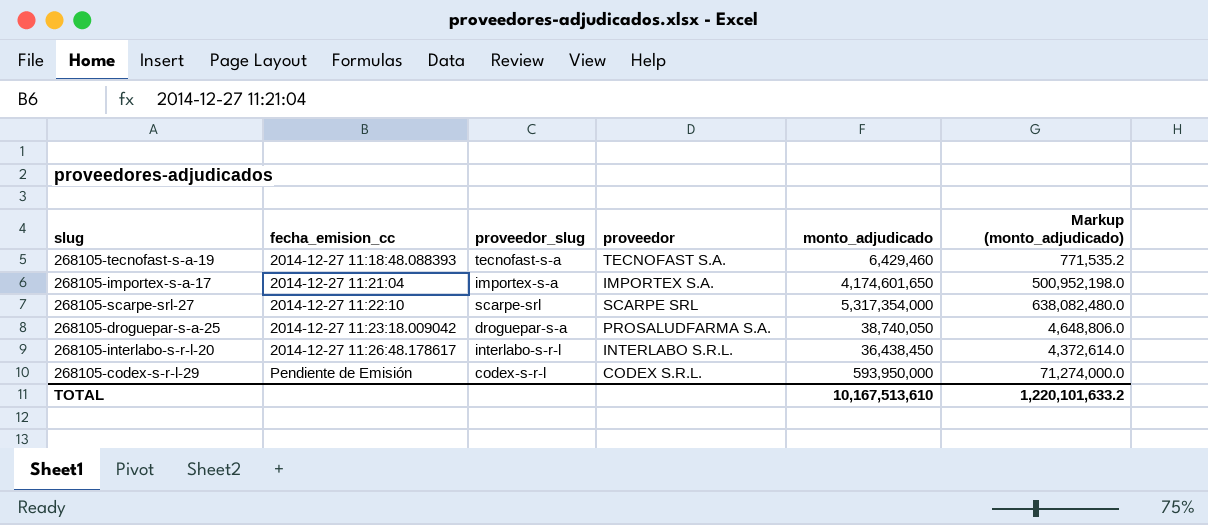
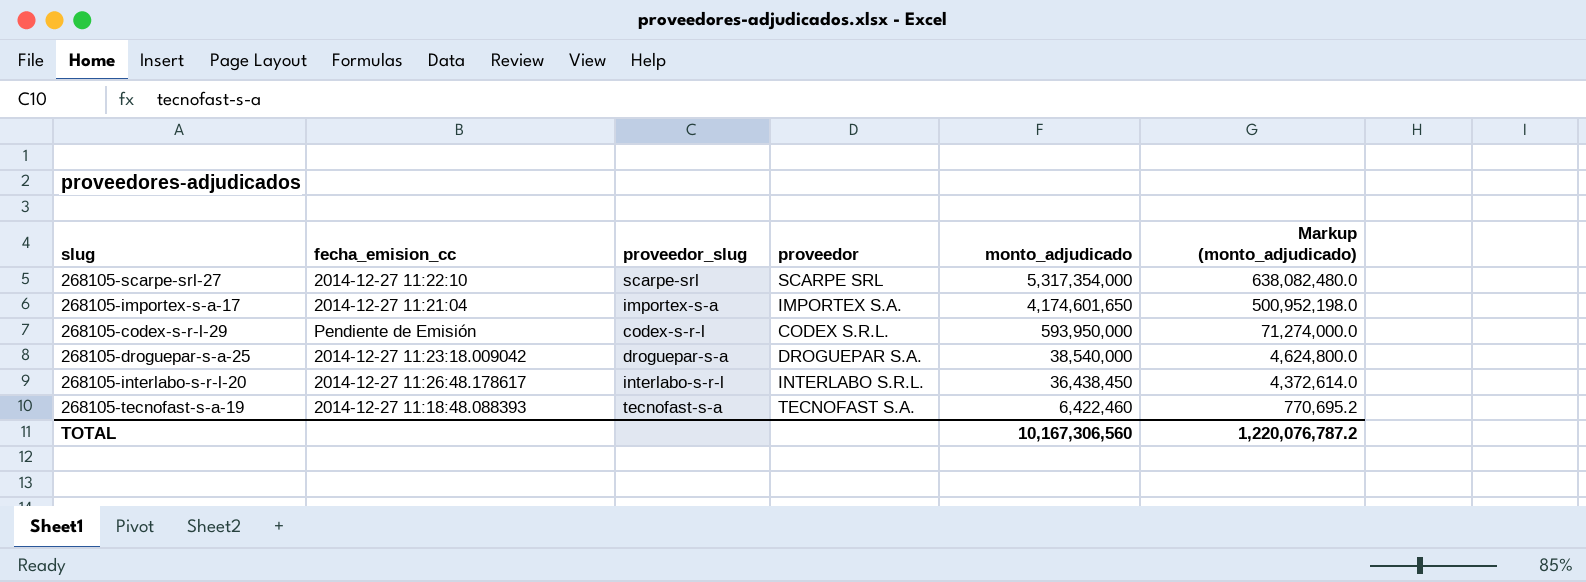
row order: fecha_emision_cc ascending -> monto_adjudicado descending
268105-droguepar-s-a-25 | proveedor: PROSALUDFARMA S.A. -> DROGUEPAR S.A.
268105-droguepar-s-a-25 | monto_adjudicado: 38,740,050 -> 38,540,000
268105-droguepar-s-a-25 | Markup (monto_adjudicado): 4,648,806.0 -> 4,624,800.0
268105-tecnofast-s-a-19 | monto_adjudicado: 6,429,460 -> 6,422,460
268105-tecnofast-s-a-19 | Markup (monto_adjudicado): 771,535.2 -> 770,695.2
TOTAL | monto_adjudicado: 10,167,513,610 -> 10,167,306,560
TOTAL | Markup (monto_adjudicado): 1,220,101,633.2 -> 1,220,076,787.2

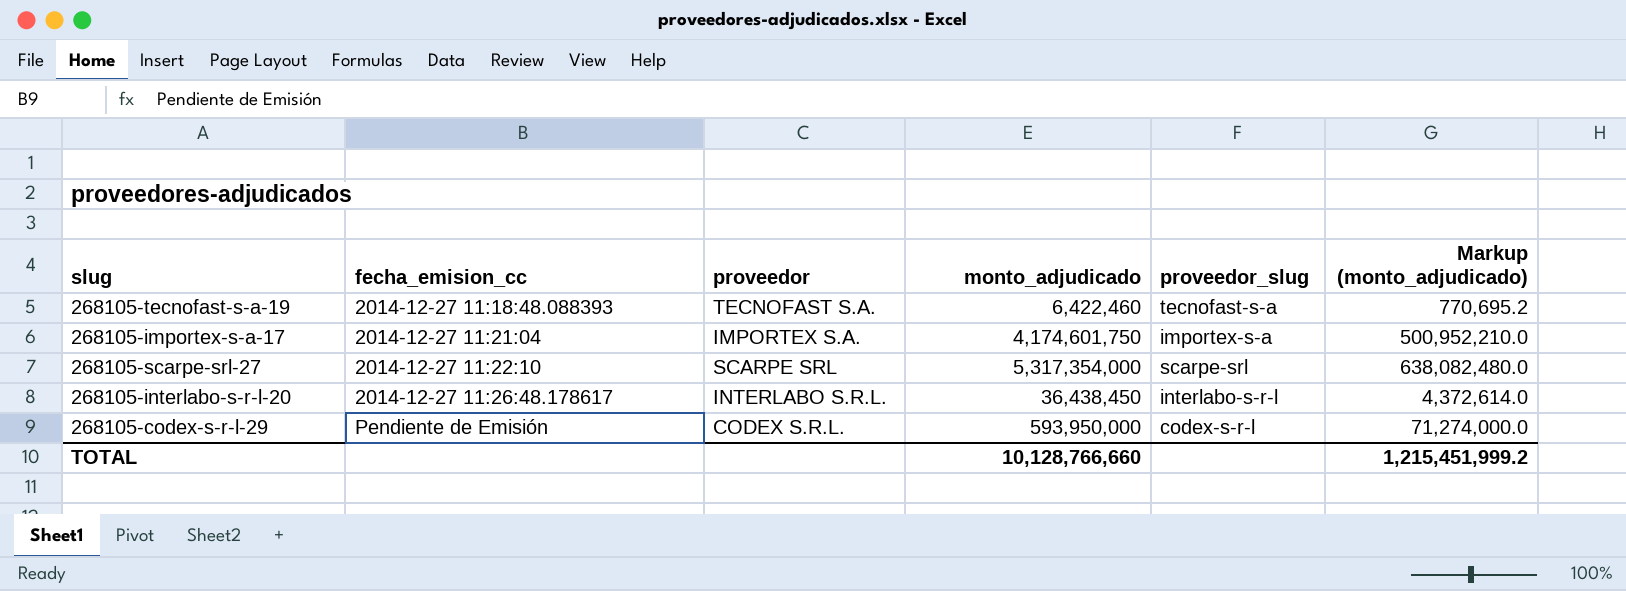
row order: monto_adjudicado descending -> fecha_emision_cc ascending
column proveedor_slug | position: 3 -> 5
row 268105-droguepar-s-a-25: 2014-12-27 11:23:18.009042 | droguepar-s-a | DROGUEPAR S.A. | 38,540,000 | 4,624,800.0 -> none
268105-importex-s-a-17 | monto_adjudicado: 4,174,601,650 -> 4,174,601,750
268105-importex-s-a-17 | Markup (monto_adjudicado): 500,952,198.0 -> 500,952,210.0
TOTAL | monto_adjudicado: 10,167,306,560 -> 10,128,766,660
TOTAL | Markup (monto_adjudicado): 1,220,076,787.2 -> 1,215,451,999.2

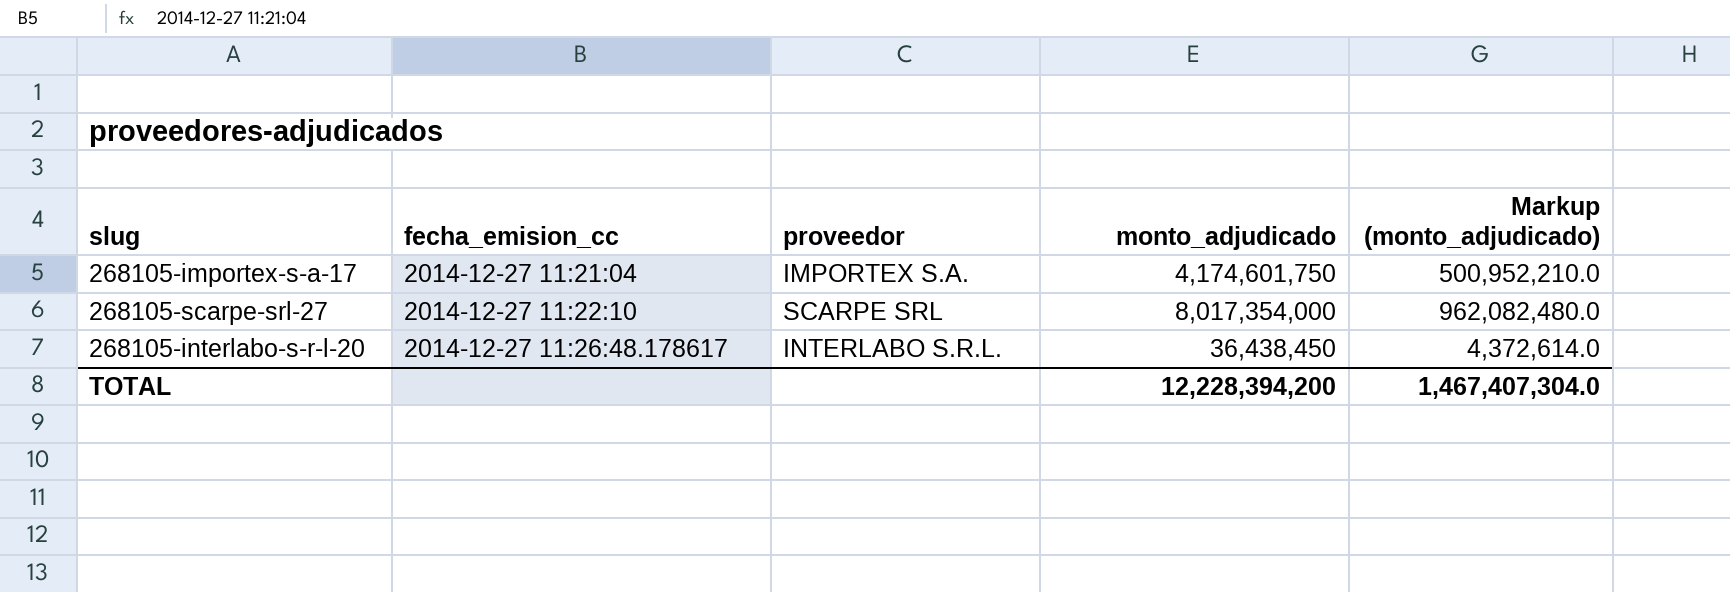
column proveedor_slug | position: 5 -> none
row 268105-tecnofast-s-a-19: 2014-12-27 11:18:48.088393 | TECNOFAST S.A. | 6,422,460 | tecnofast-s-a | 770,695.2 -> none
row 268105-codex-s-r-l-29: Pendiente de Emisión | CODEX S.R.L. | 593,950,000 | codex-s-r-l | 71,274,000.0 -> none
268105-scarpe-srl-27 | monto_adjudicado: 5,317,354,000 -> 8,017,354,000
268105-scarpe-srl-27 | Markup (monto_adjudicado): 638,082,480.0 -> 962,082,480.0
TOTAL | monto_adjudicado: 10,128,766,660 -> 12,228,394,200
TOTAL | Markup (monto_adjudicado): 1,215,451,999.2 -> 1,467,407,304.0

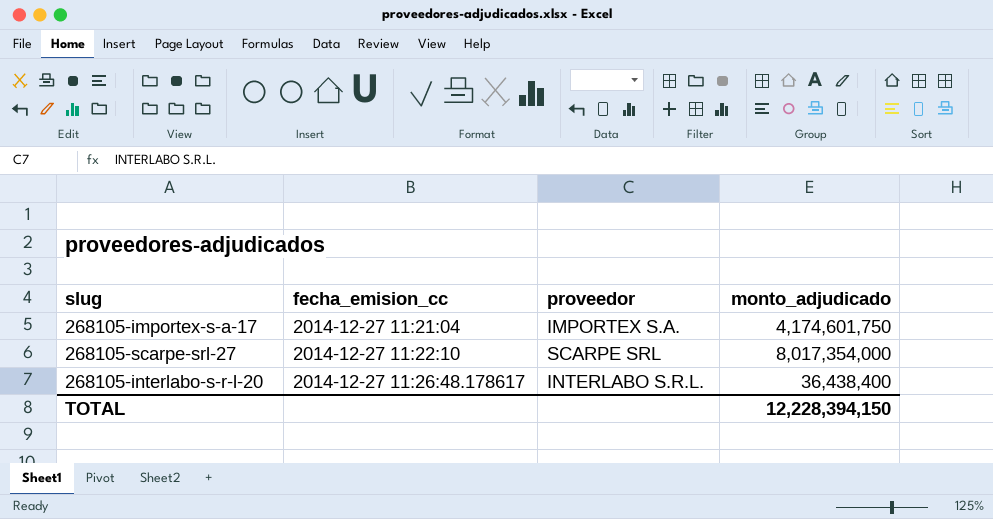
column Markup (monto_adjudicado) | formula: [monto_adjudicado] * 0.12 -> none
268105-interlabo-s-r-l-20 | monto_adjudicado: 36,438,450 -> 36,438,400
TOTAL | monto_adjudicado: 12,228,394,200 -> 12,228,394,150

